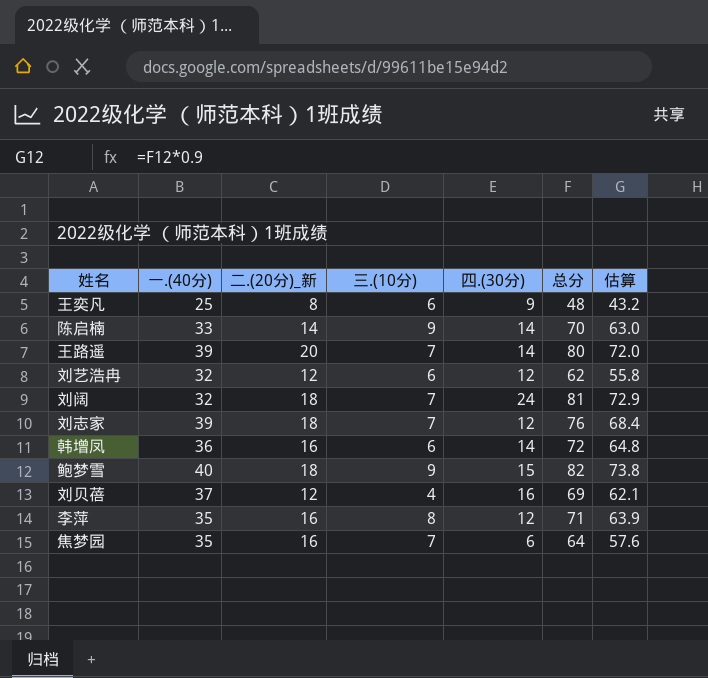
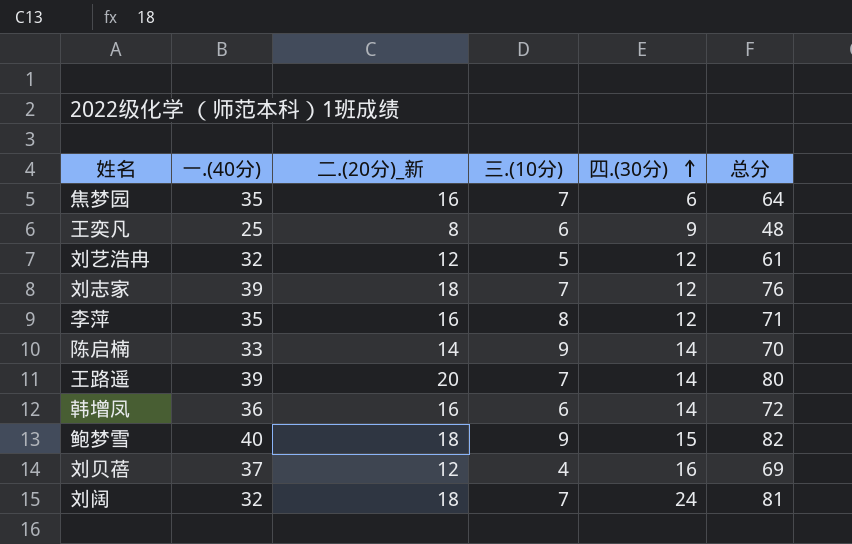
row order: none -> 四.(30分) ascending
column 估算 | formula: [总分] * 0.9 -> none
刘艺浩冉 | 三.(10分): 6 -> 5
刘艺浩冉 | 总分: 62 -> 61

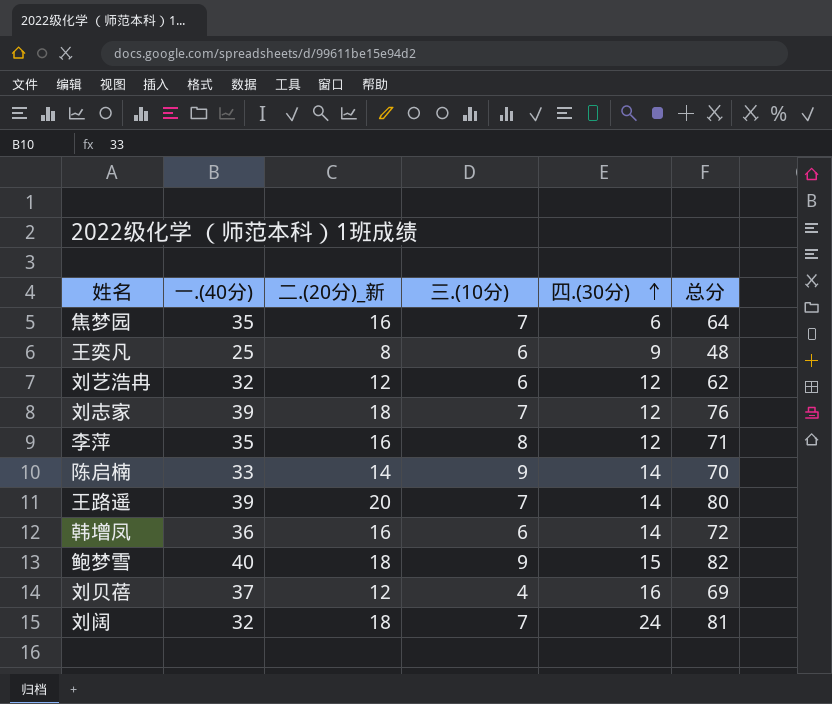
刘艺浩冉 | 三.(10分): 5 -> 6
刘艺浩冉 | 总分: 61 -> 62

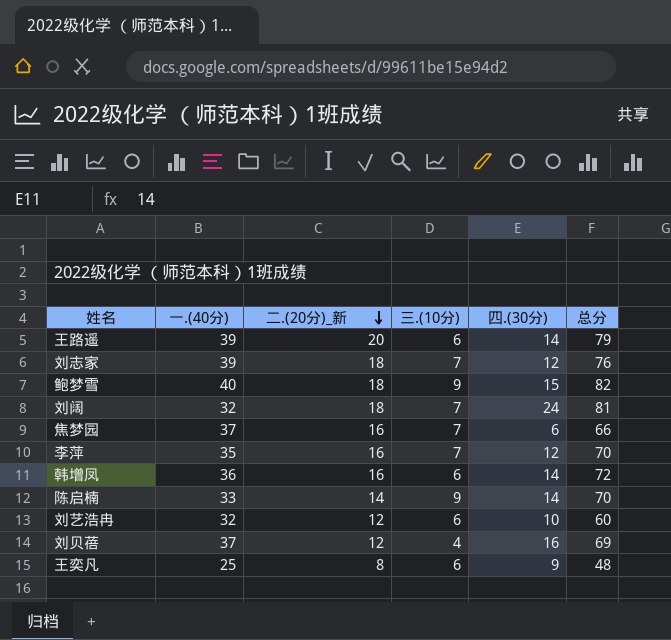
row order: 四.(30分) ascending -> 二.(20分)_新 descending
王路遥 | 三.(10分): 7 -> 6
王路遥 | 总分: 80 -> 79
焦梦园 | 一.(40分): 35 -> 37
焦梦园 | 总分: 64 -> 66
李萍 | 三.(10分): 8 -> 7
李萍 | 总分: 71 -> 70
刘艺浩冉 | 四.(30分): 12 -> 10
刘艺浩冉 | 总分: 62 -> 60

